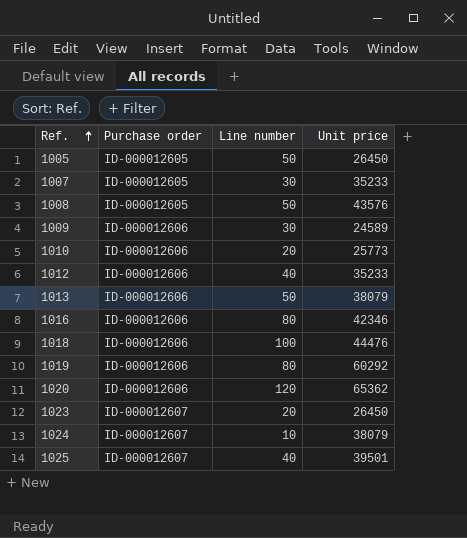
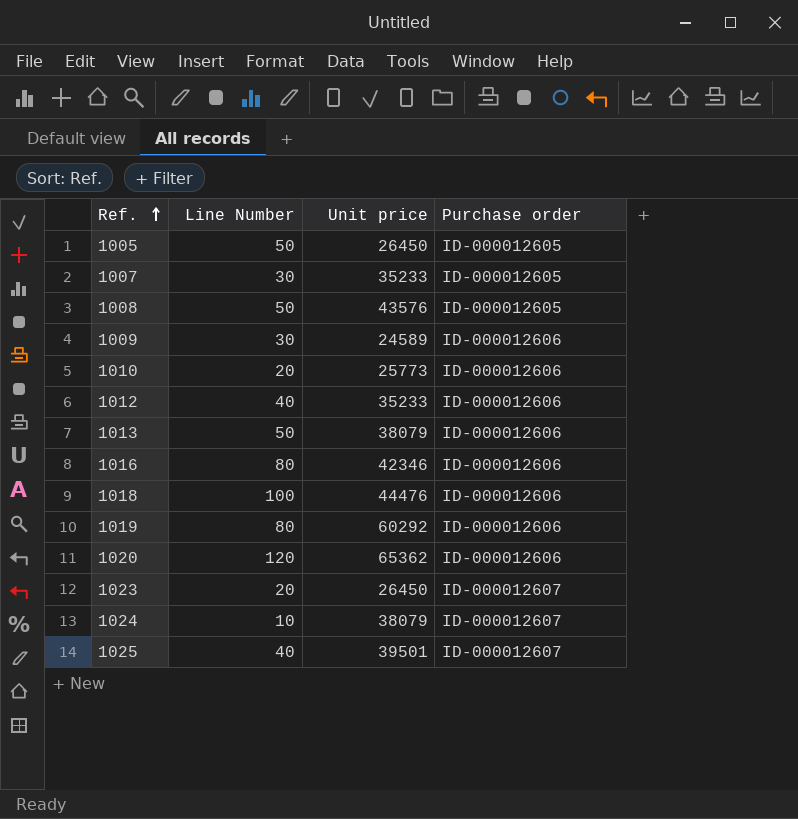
column name: Line number -> Line Number
column Purchase order | position: 2 -> 4

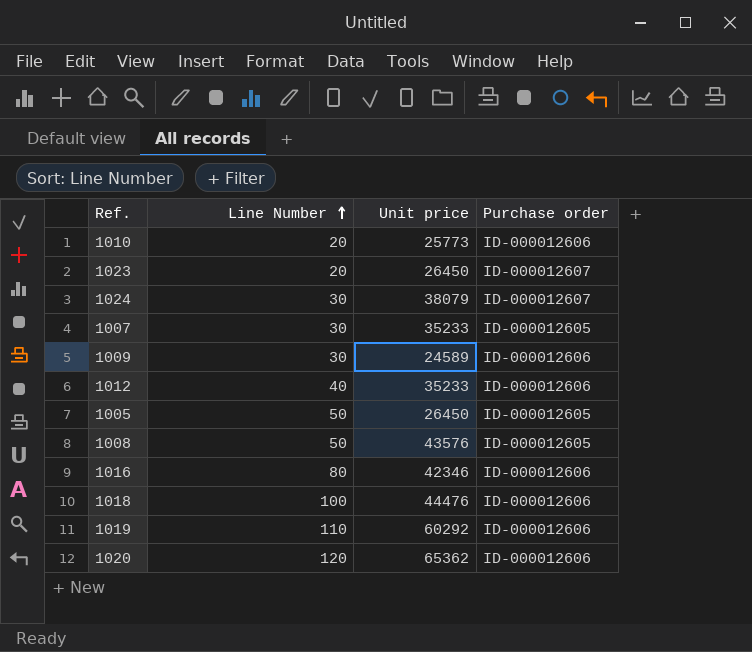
row order: Ref. ascending -> Line Number ascending
row 1013: 50 | 38079 | ID-000012606 -> none
row 1025: 40 | 39501 | ID-000012607 -> none
1024 | Line Number: 10 -> 30
1019 | Line Number: 80 -> 110

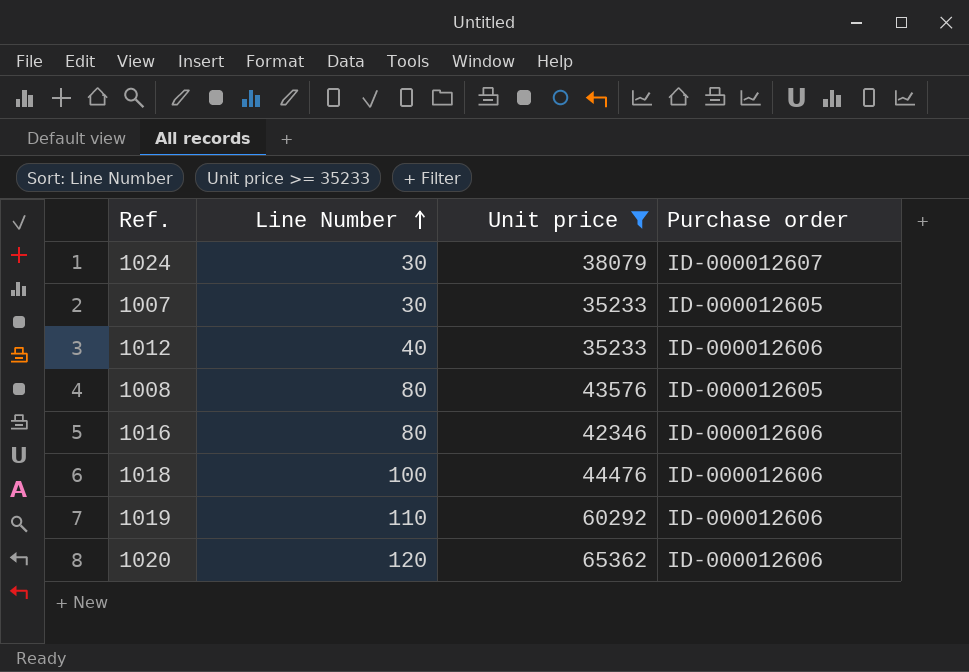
filter: none -> Unit price >= 35233
1008 | Line Number: 50 -> 80

